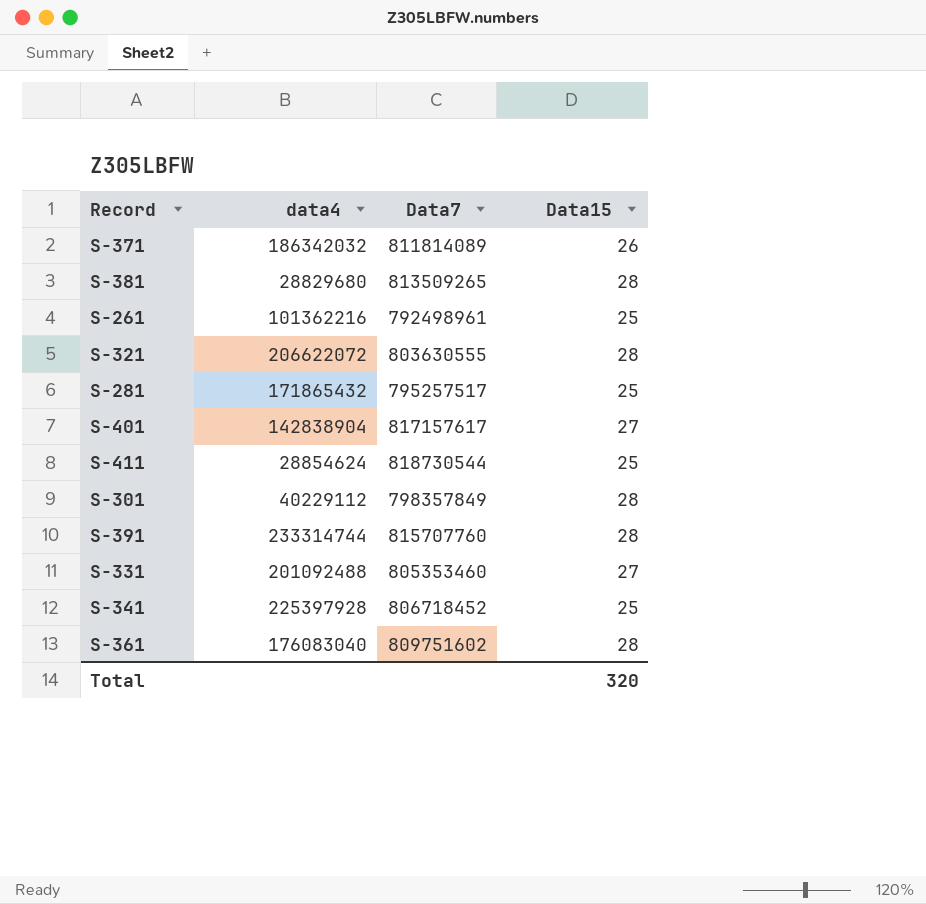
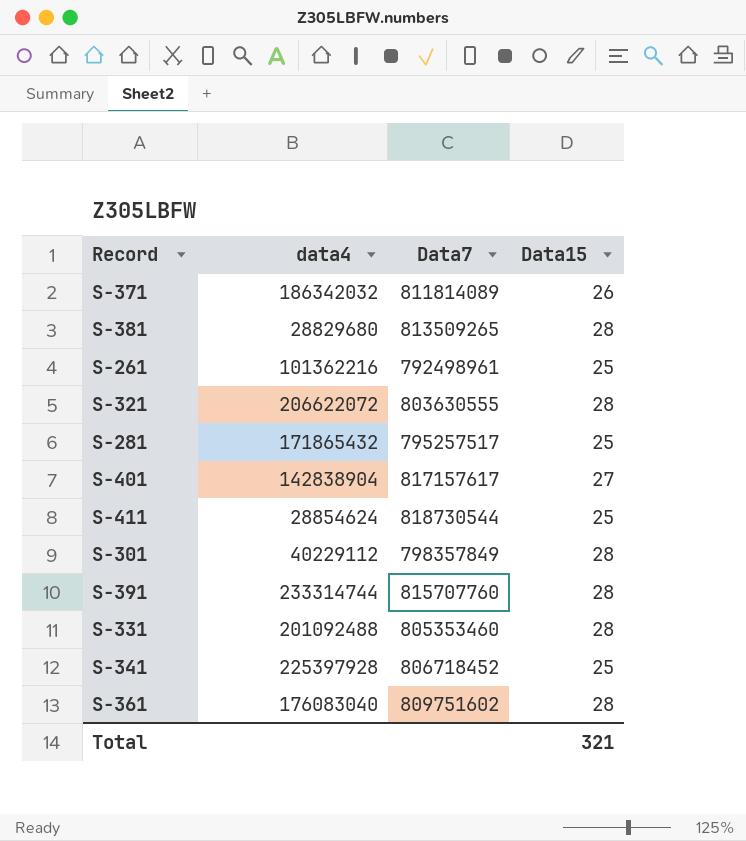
S-331 | Data15: 27 -> 28
Total | Data15: 320 -> 321

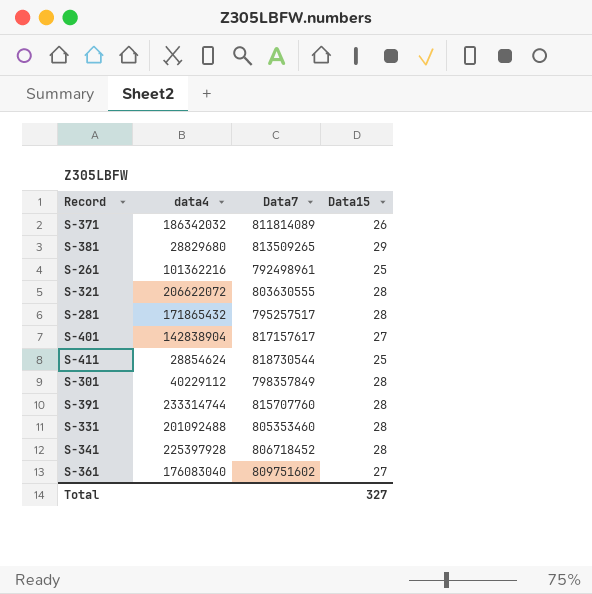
S-381 | Data15: 28 -> 29
S-281 | Data15: 25 -> 28
S-341 | Data15: 25 -> 28
S-361 | Data15: 28 -> 27
Total | Data15: 321 -> 327

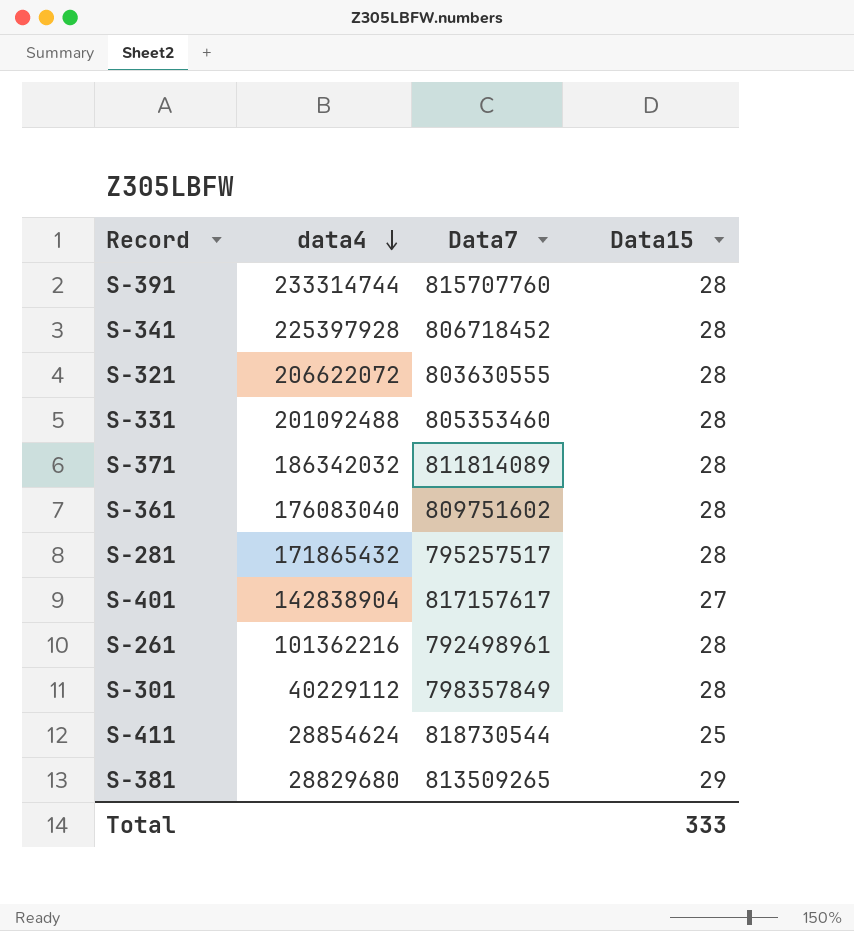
row order: none -> data4 descending
S-371 | Data15: 26 -> 28
S-361 | Data15: 27 -> 28
S-261 | Data15: 25 -> 28
Total | Data15: 327 -> 333

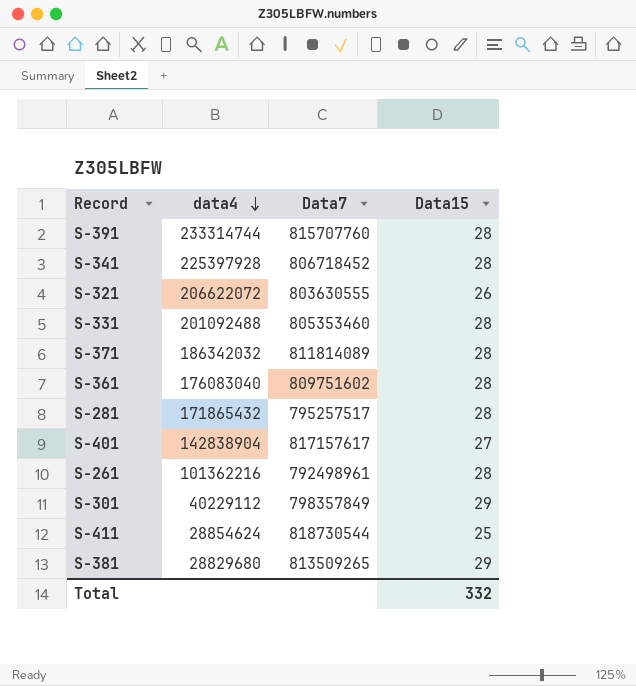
S-321 | Data15: 28 -> 26
S-301 | Data15: 28 -> 29
Total | Data15: 333 -> 332

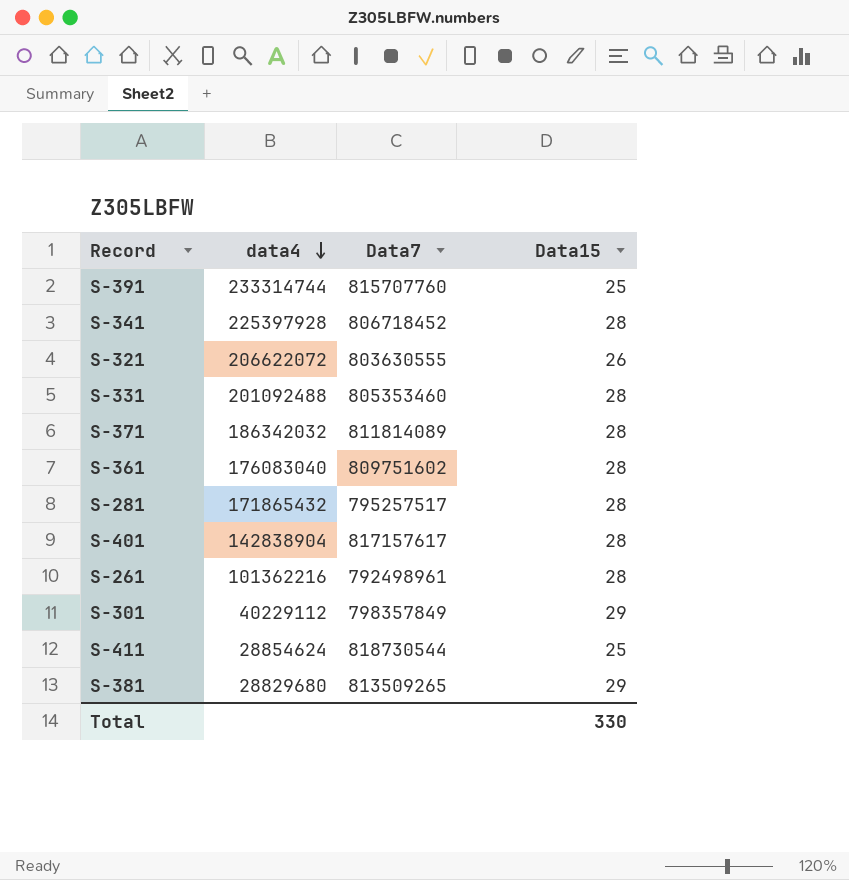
S-391 | Data15: 28 -> 25
S-401 | Data15: 27 -> 28
Total | Data15: 332 -> 330

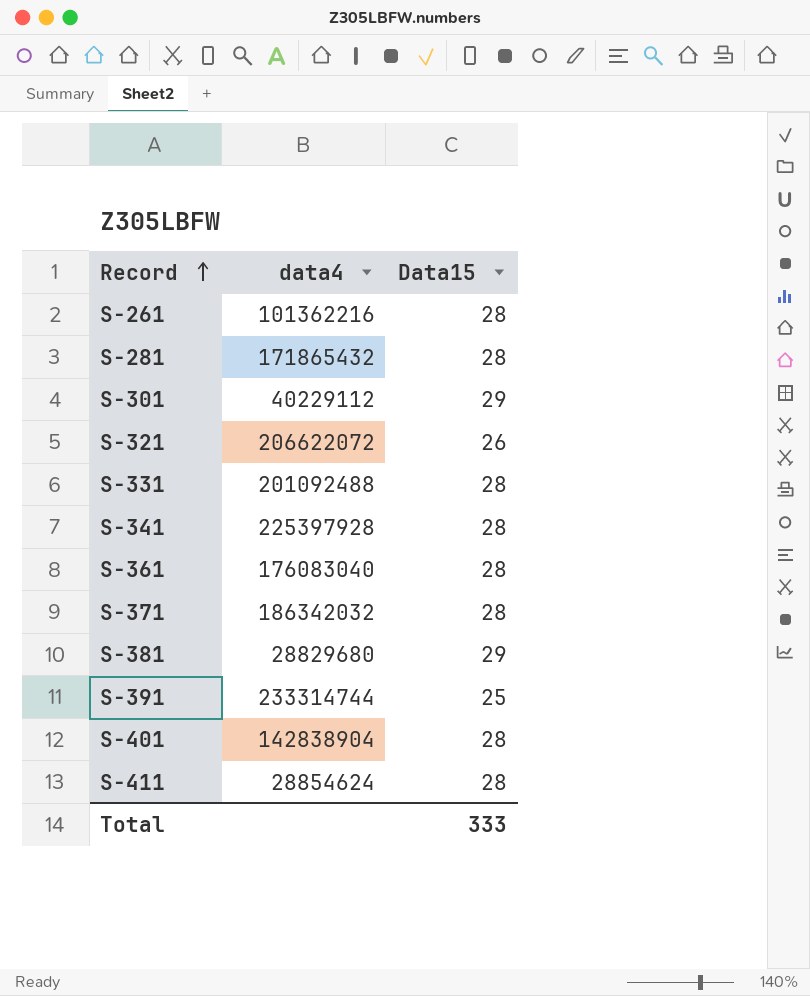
row order: data4 descending -> Record ascending
column Data7 | position: 3 -> none
S-411 | Data15: 25 -> 28
Total | Data15: 330 -> 333

